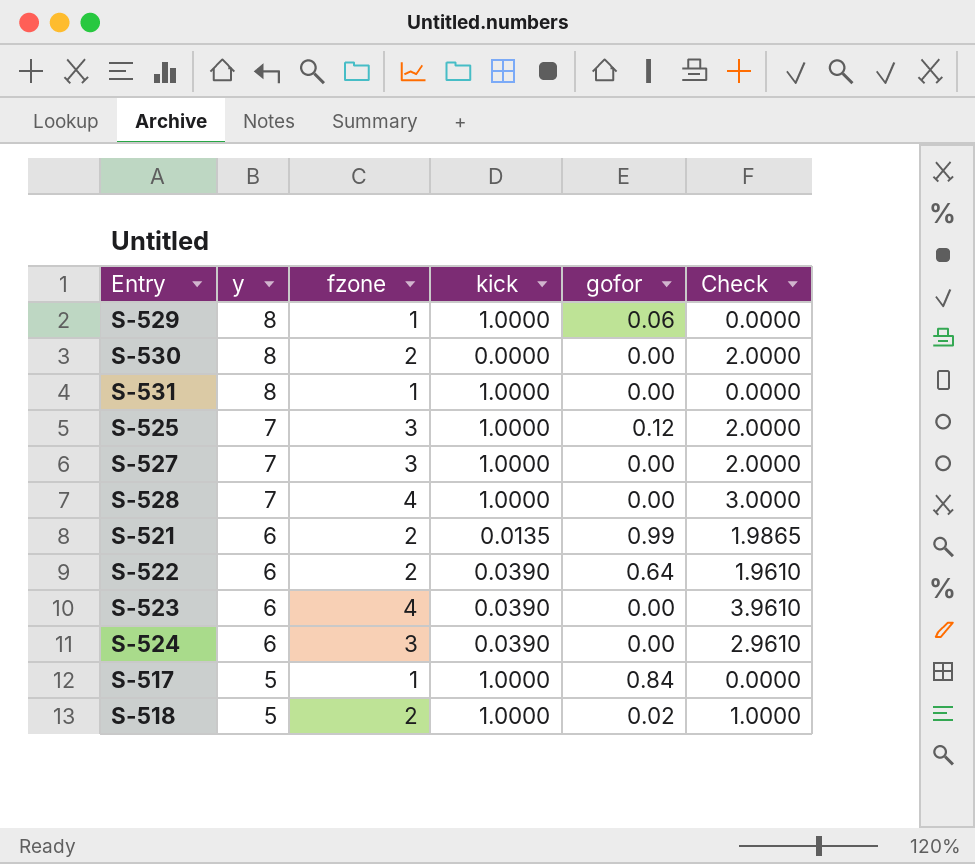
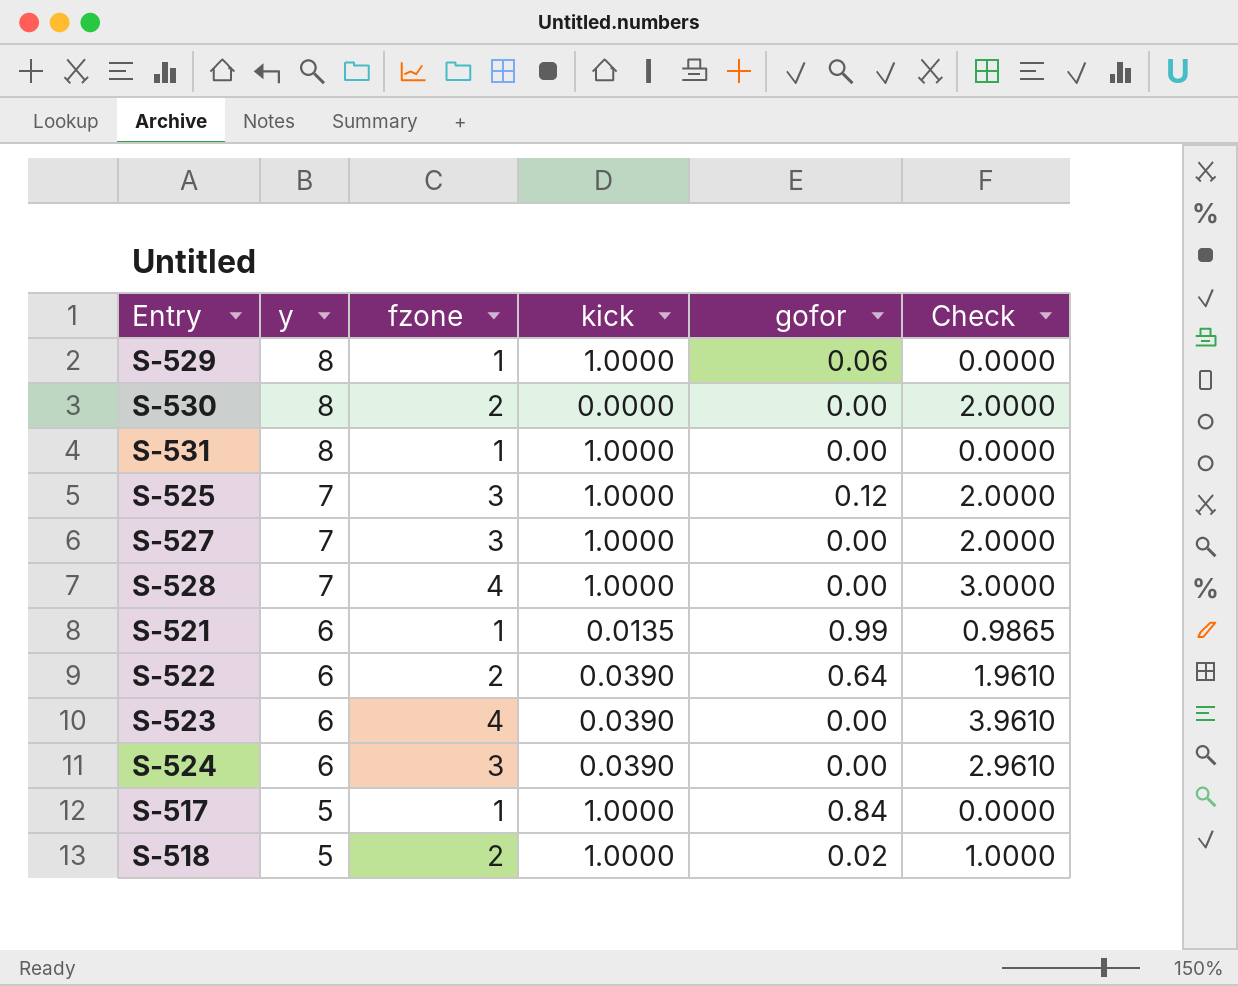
S-521 | fzone: 2 -> 1
S-521 | Check: 1.9865 -> 0.9865

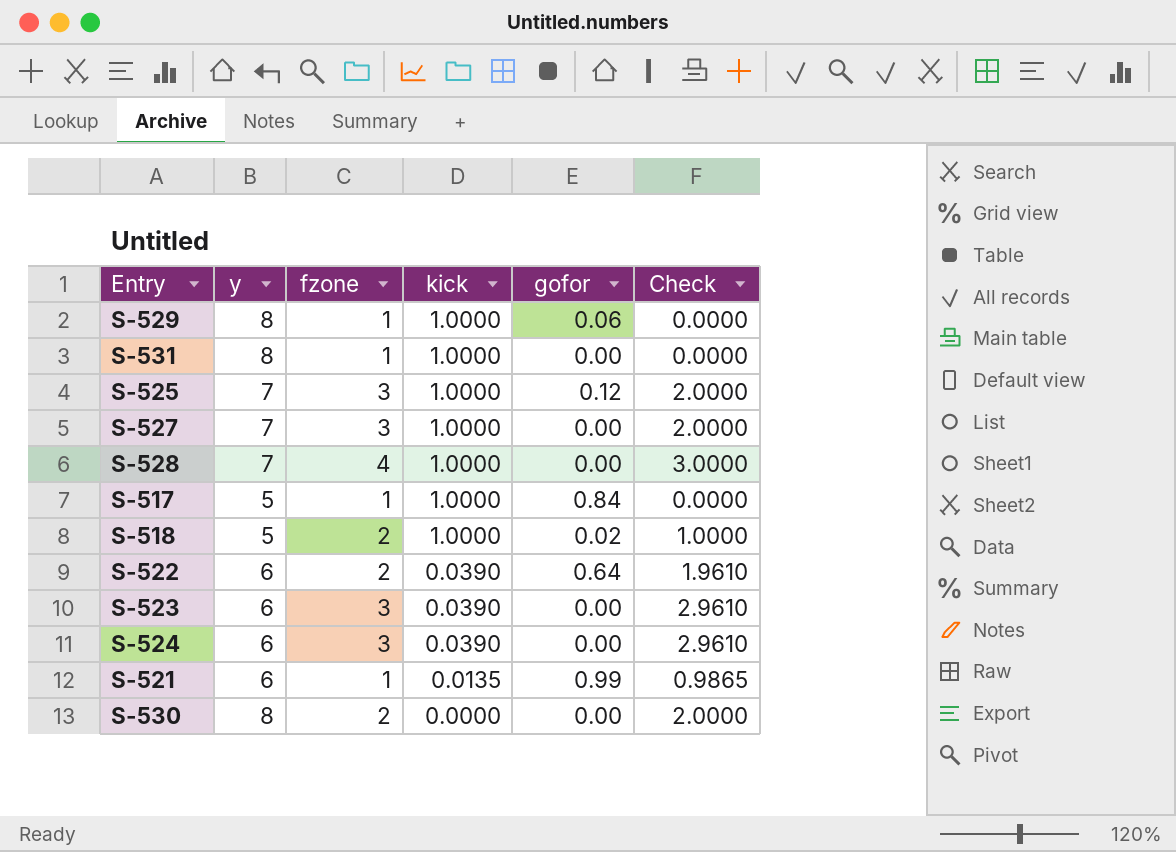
row order: y descending -> kick descending
S-523 | fzone: 4 -> 3
S-523 | Check: 3.9610 -> 2.9610

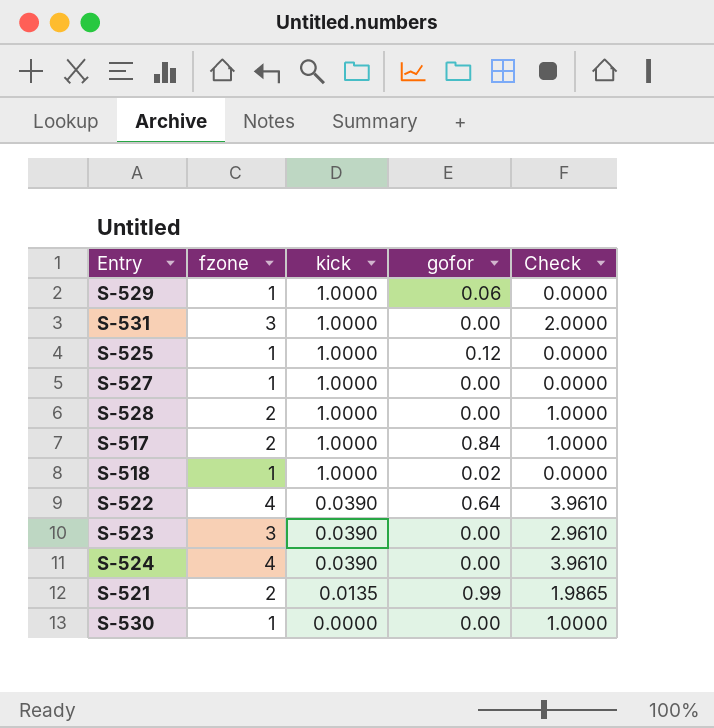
column y | position: 2 -> none
S-531 | fzone: 1 -> 3
S-531 | Check: 0.0000 -> 2.0000
S-525 | fzone: 3 -> 1
S-525 | Check: 2.0000 -> 0.0000
S-527 | fzone: 3 -> 1
S-527 | Check: 2.0000 -> 0.0000
S-528 | fzone: 4 -> 2
S-528 | Check: 3.0000 -> 1.0000
S-517 | fzone: 1 -> 2
S-517 | Check: 0.0000 -> 1.0000
S-518 | fzone: 2 -> 1
S-518 | Check: 1.0000 -> 0.0000
S-522 | fzone: 2 -> 4
S-522 | Check: 1.9610 -> 3.9610
S-524 | fzone: 3 -> 4
S-524 | Check: 2.9610 -> 3.9610
S-521 | fzone: 1 -> 2
S-521 | Check: 0.9865 -> 1.9865
S-530 | fzone: 2 -> 1
S-530 | Check: 2.0000 -> 1.0000

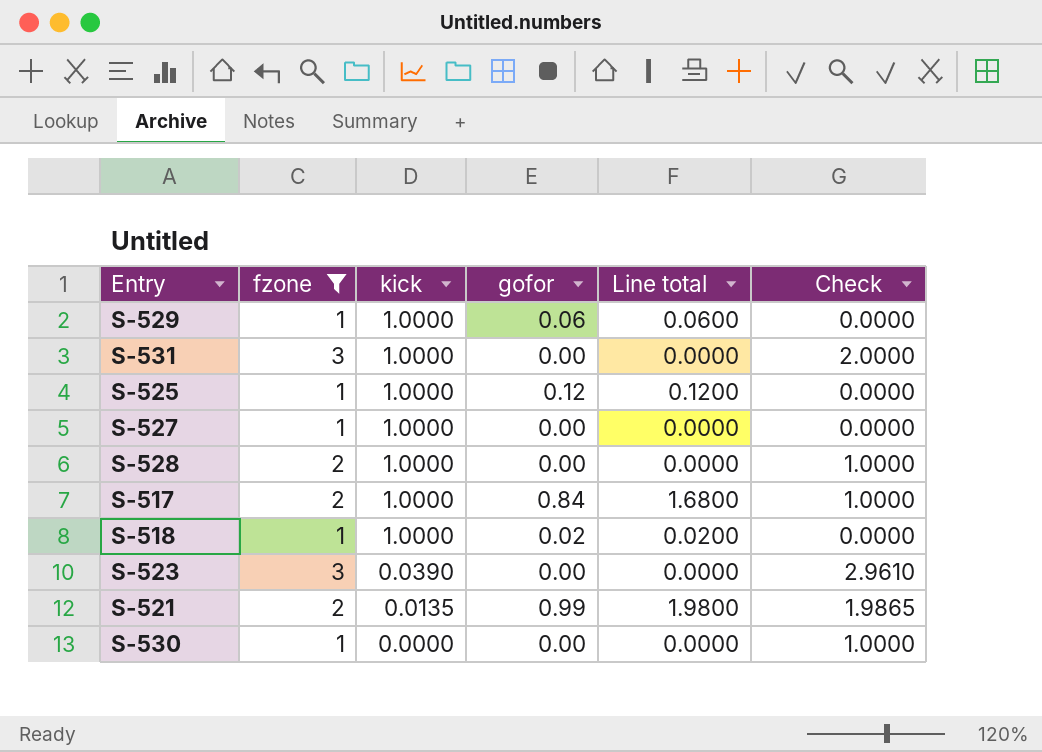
filter: none -> fzone != 4
column Line total | formula: none -> [fzone] * [gofor]

